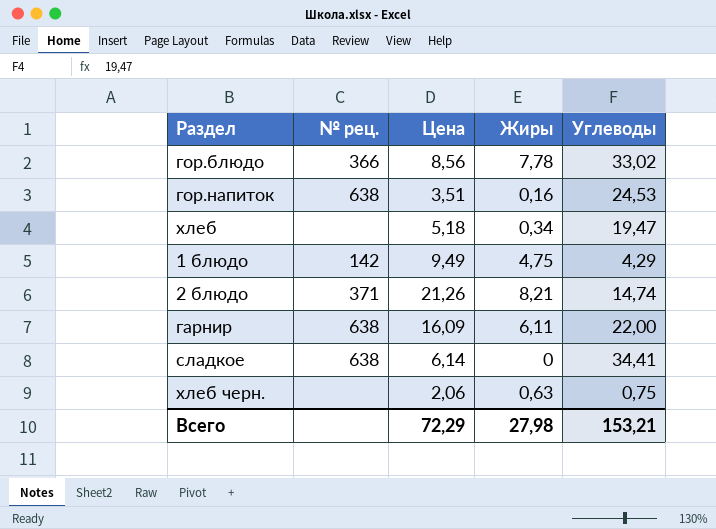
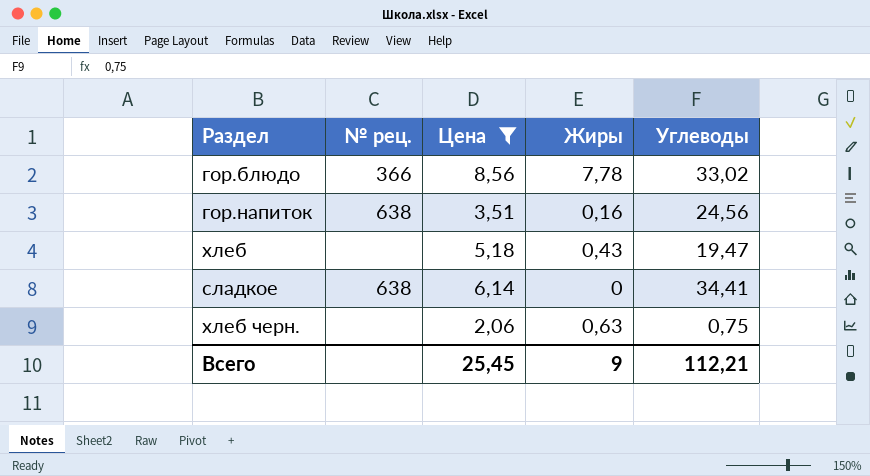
filter: none -> Цена <= 8,56
гор.напиток | Углеводы: 24,53 -> 24,56
хлеб | Жиры: 0,34 -> 0,43
Всего | Цена: 72,29 -> 25,45
Всего | Жиры: 27,98 -> 9
Всего | Углеводы: 153,21 -> 112,21

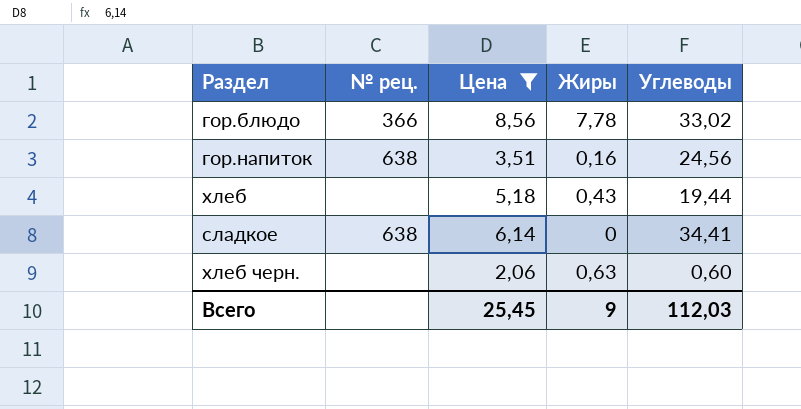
хлеб | Углеводы: 19,47 -> 19,44
хлеб черн. | Углеводы: 0,75 -> 0,60
Всего | Углеводы: 112,21 -> 112,03

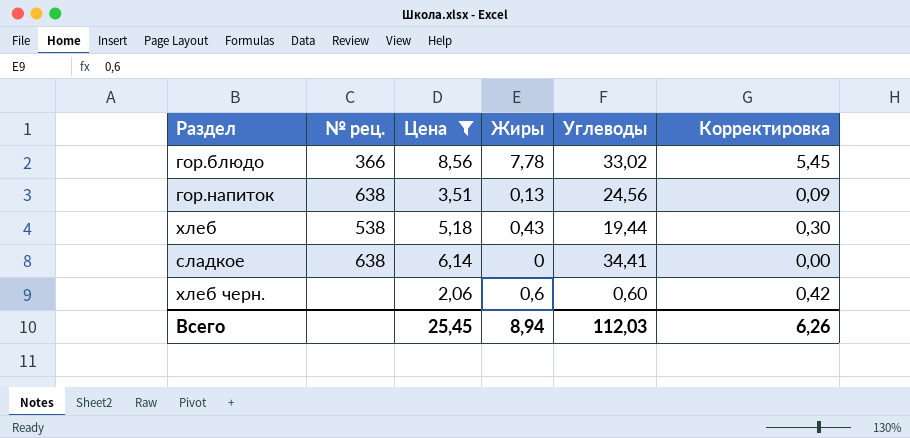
column Корректировка | formula: none -> [Жиры] * 0,7
гор.напиток | Жиры: 0,16 -> 0,13
хлеб | № рец.: none -> 538
хлеб черн. | Жиры: 0,63 -> 0,6
Всего | Жиры: 9 -> 8,94

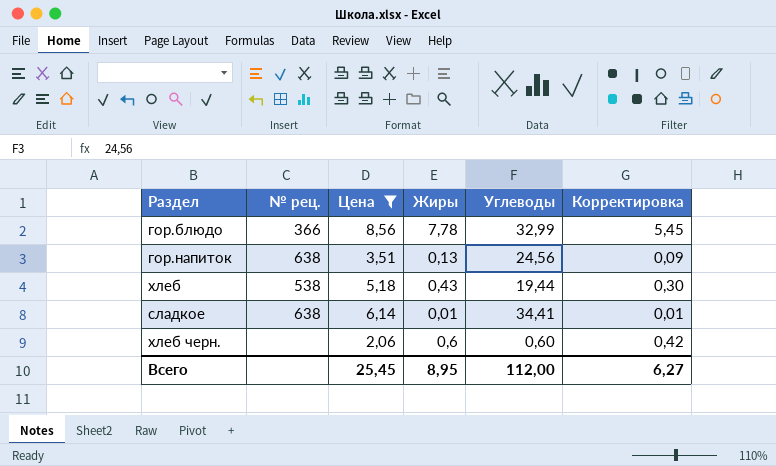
гор.блюдо | Углеводы: 33,02 -> 32,99
сладкое | Жиры: 0 -> 0,01
сладкое | Корректировка: 0,00 -> 0,01
Всего | Жиры: 8,94 -> 8,95
Всего | Углеводы: 112,03 -> 112,00
Всего | Корректировка: 6,26 -> 6,27

